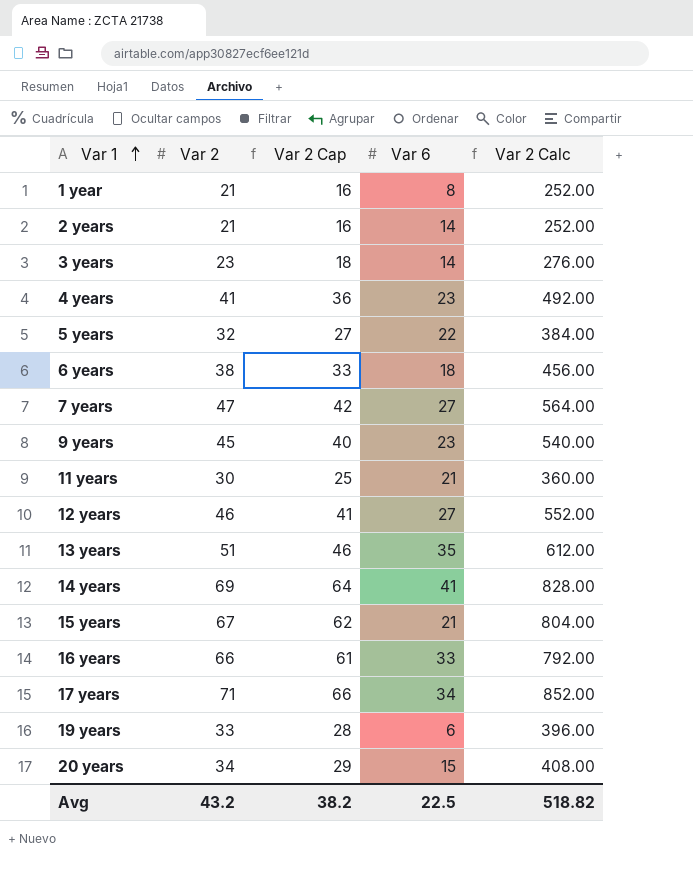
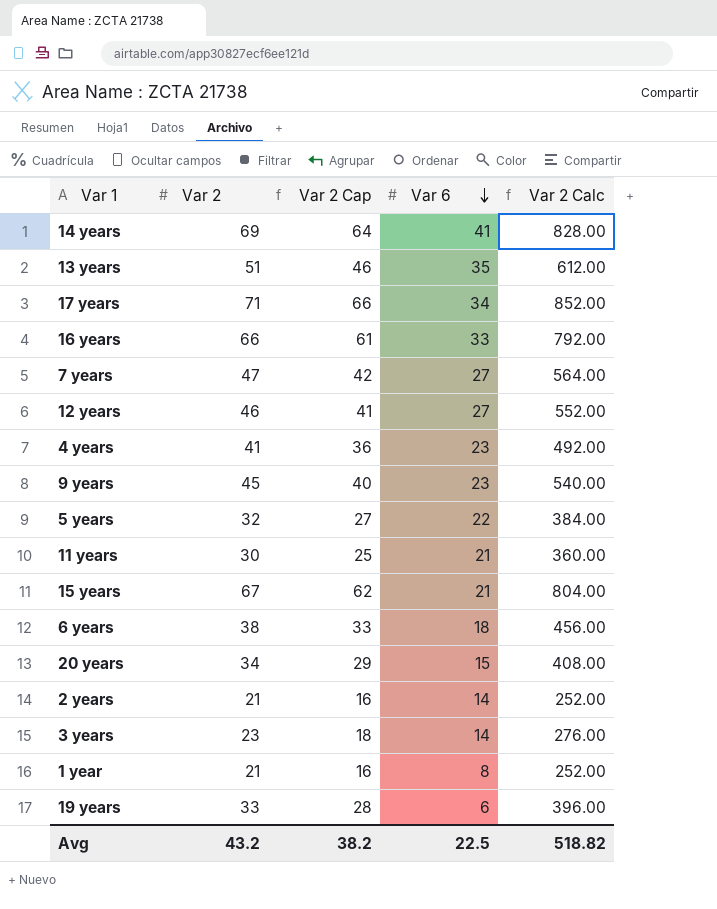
row order: Var 1 ascending -> Var 6 descending

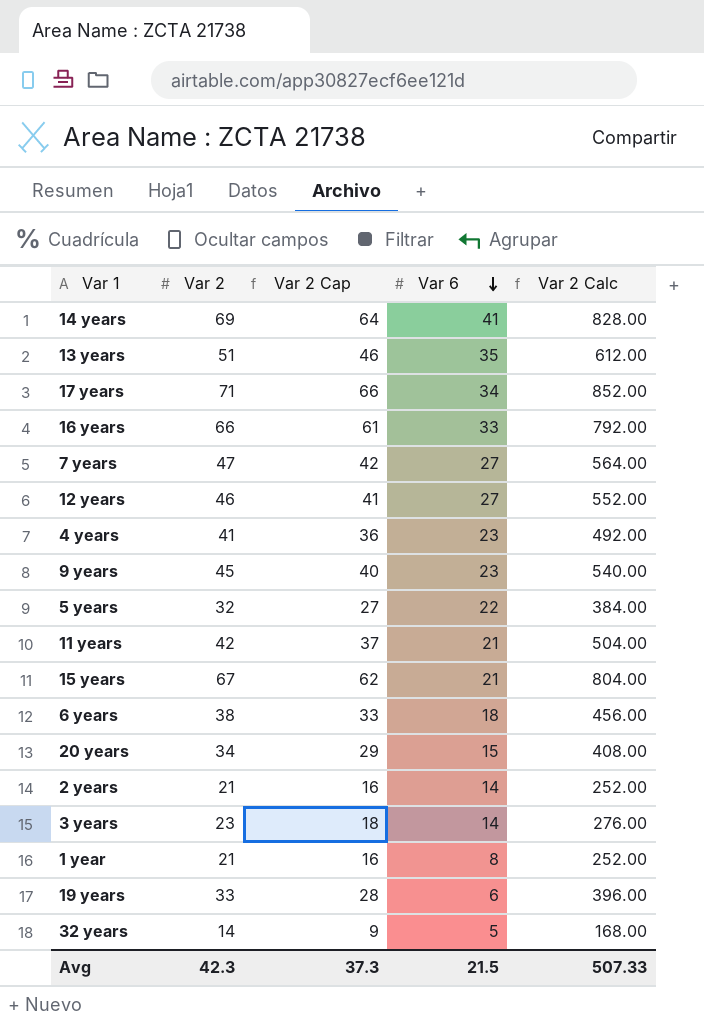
11 years | Var 2: 30 -> 42
11 years | Var 2 Cap: 25 -> 37
11 years | Var 2 Calc: 360.00 -> 504.00
row 32 years: none -> 14 | 9 | 5 | 168.00
Avg | Var 2: 43.2 -> 42.3
Avg | Var 2 Cap: 38.2 -> 37.3
Avg | Var 6: 22.5 -> 21.5
Avg | Var 2 Calc: 518.82 -> 507.33

